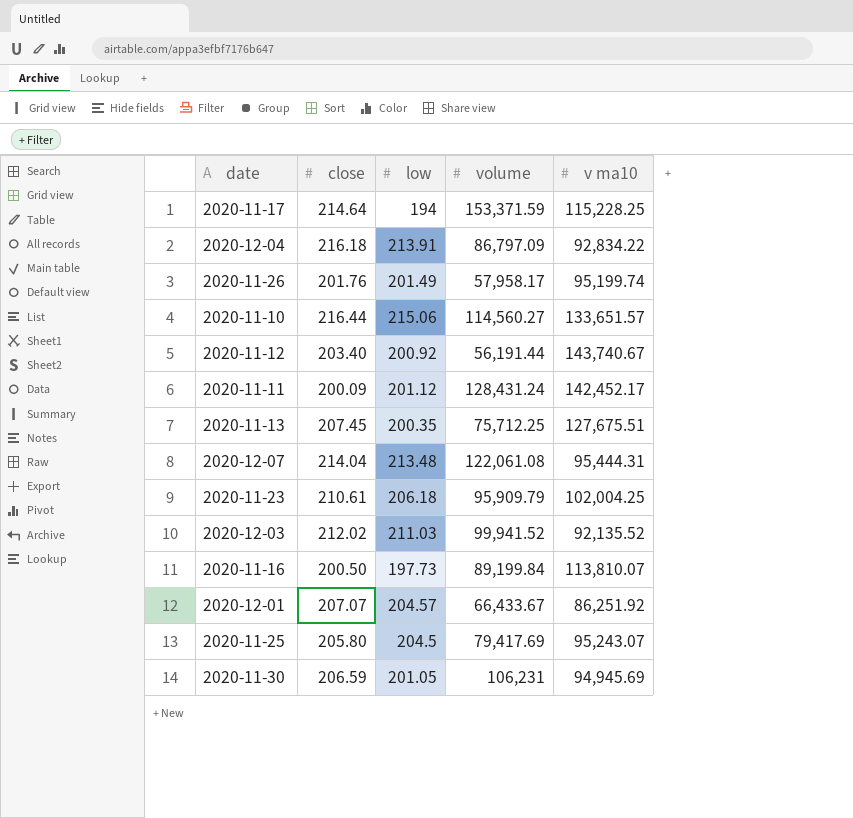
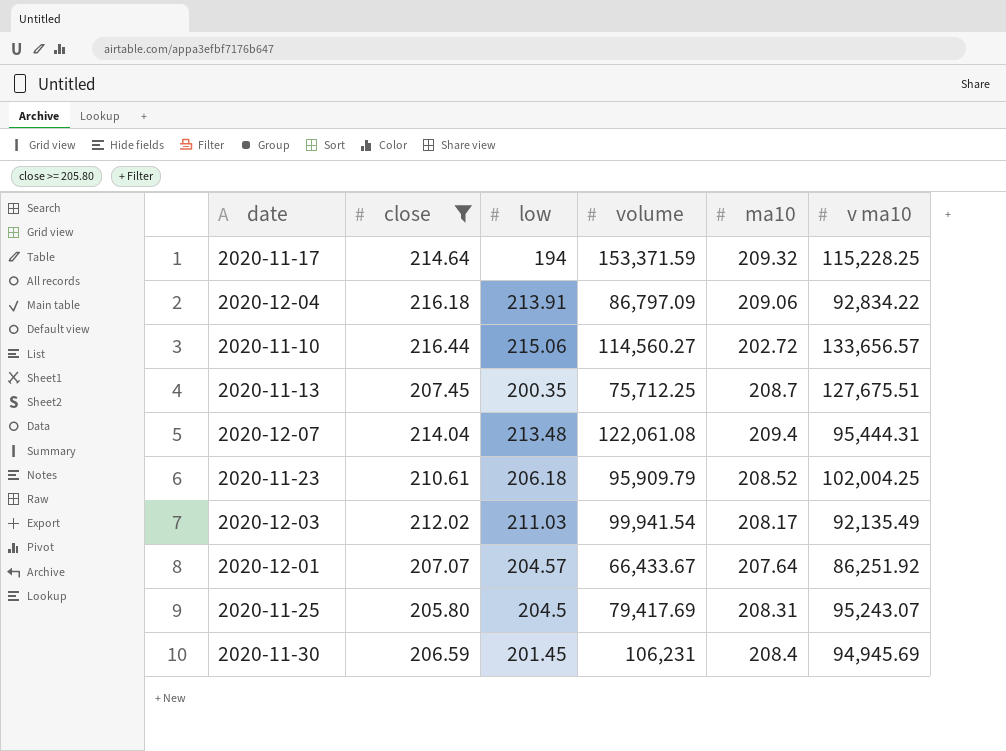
filter: none -> close >= 205.80
column ma10 | position: none -> 5
2020-11-10 | v ma10: 133,651.57 -> 133,656.57
2020-12-03 | volume: 99,941.52 -> 99,941.54
2020-12-03 | v ma10: 92,135.52 -> 92,135.49
2020-11-30 | low: 201.05 -> 201.45

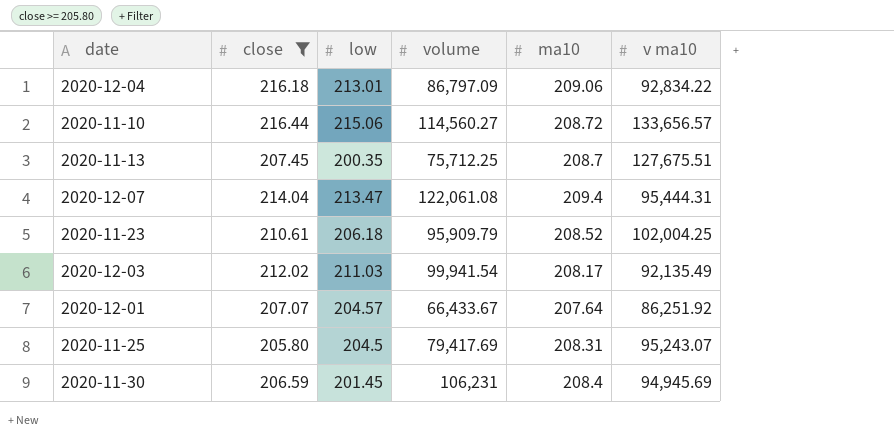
row 2020-11-17: 214.64 | 194 | 153,371.59 | 209.32 | 115,228.25 -> none
2020-12-04 | low: 213.91 -> 213.01
2020-11-10 | ma10: 202.72 -> 208.72
2020-12-07 | low: 213.48 -> 213.47

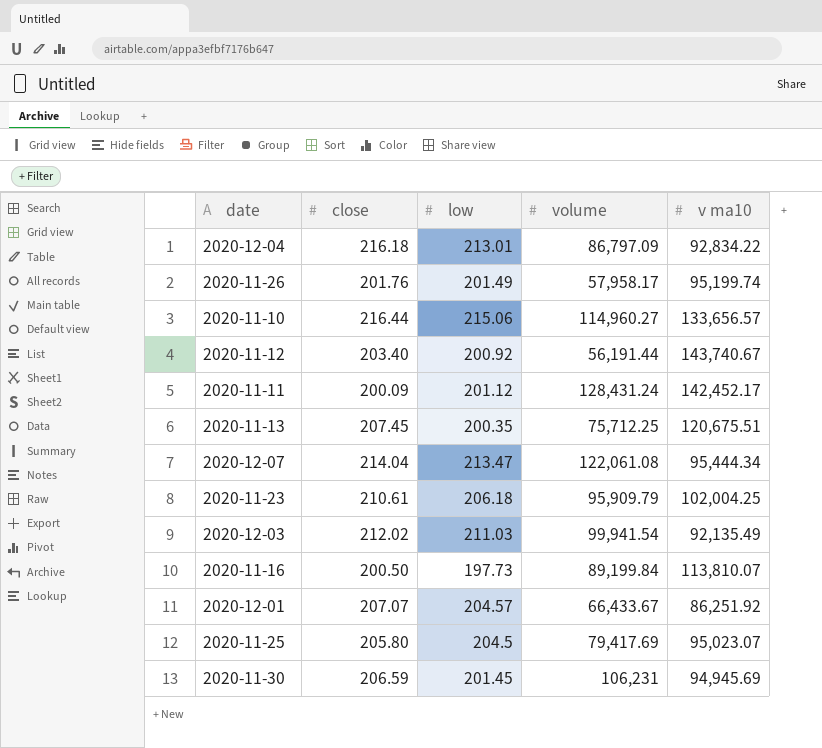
filter: close >= 205.80 -> none
column ma10 | position: 5 -> none
2020-11-10 | volume: 114,560.27 -> 114,960.27
2020-11-13 | v ma10: 127,675.51 -> 120,675.51
2020-12-07 | v ma10: 95,444.31 -> 95,444.34
2020-11-25 | v ma10: 95,243.07 -> 95,023.07

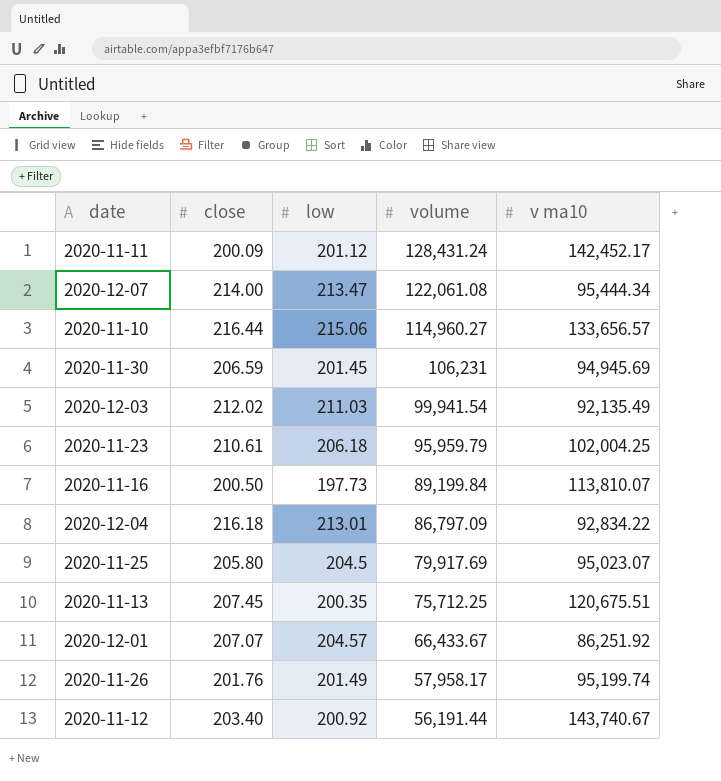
row order: none -> volume descending
2020-12-07 | close: 214.04 -> 214.00
2020-11-23 | volume: 95,909.79 -> 95,959.79
2020-11-25 | volume: 79,417.69 -> 79,917.69

